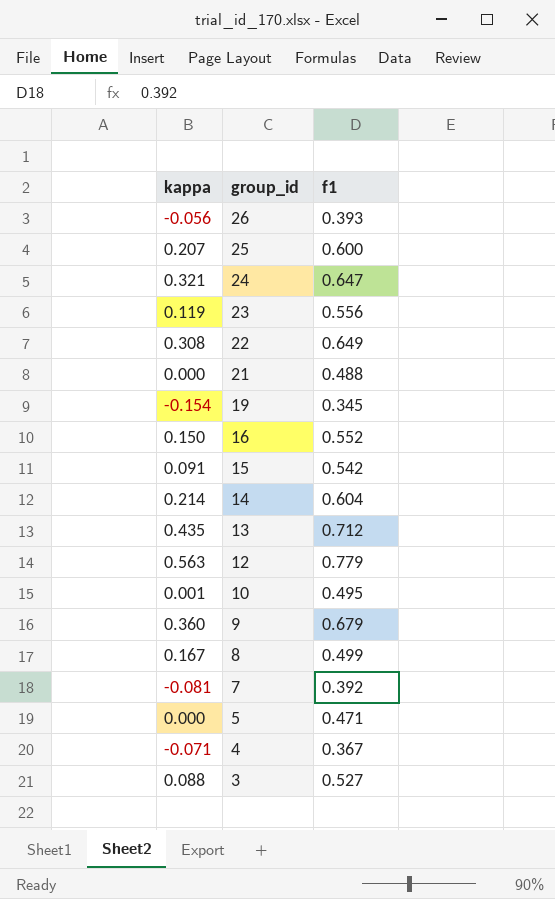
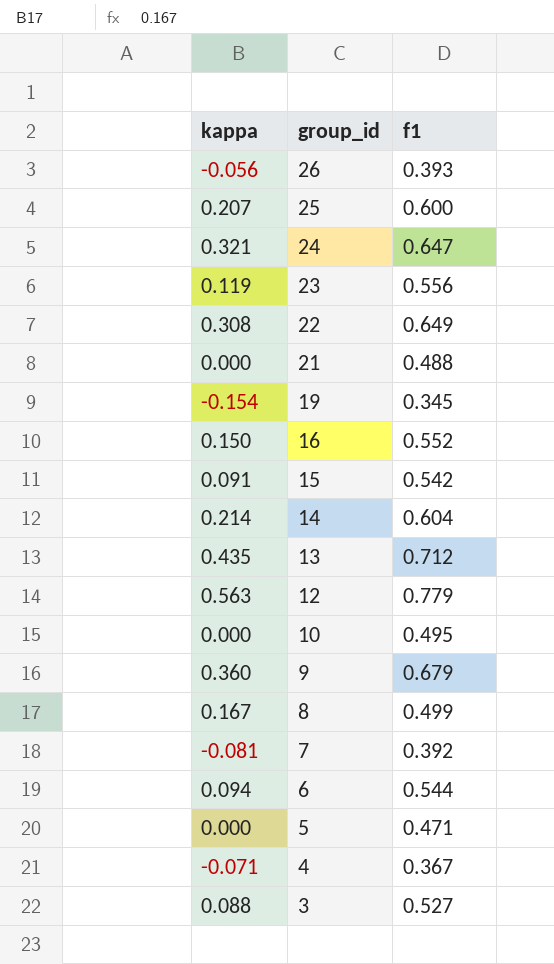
10 | kappa: 0.001 -> 0.000
row 6: none -> 0.094 | 0.544

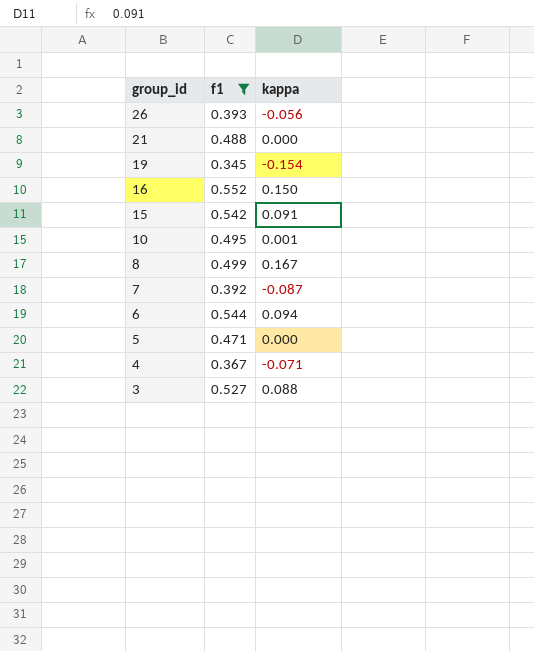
filter: none -> f1 <= 0.552
column kappa | position: 1 -> 3
10 | kappa: 0.000 -> 0.001
7 | kappa: -0.081 -> -0.087

